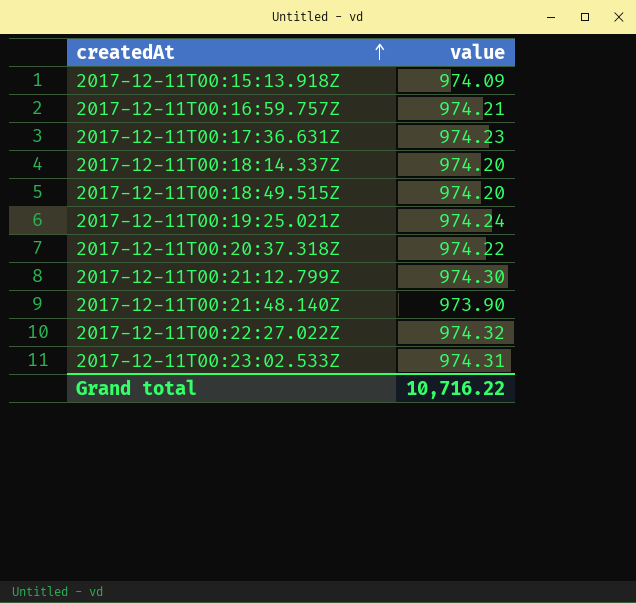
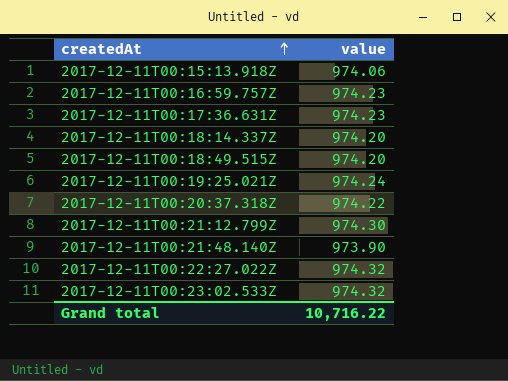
2017-12-11T00:15:13.918Z | value: 974.09 -> 974.06
2017-12-11T00:16:59.757Z | value: 974.21 -> 974.23
2017-12-11T00:23:02.533Z | value: 974.31 -> 974.32

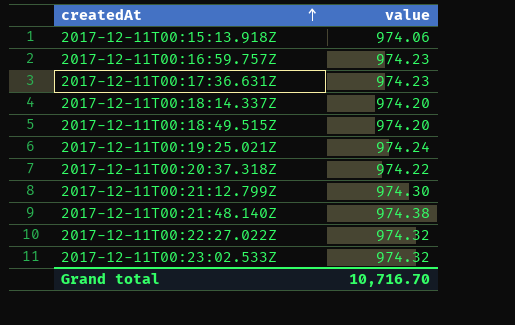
2017-12-11T00:21:48.140Z | value: 973.90 -> 974.38
Grand total | value: 10,716.22 -> 10,716.70

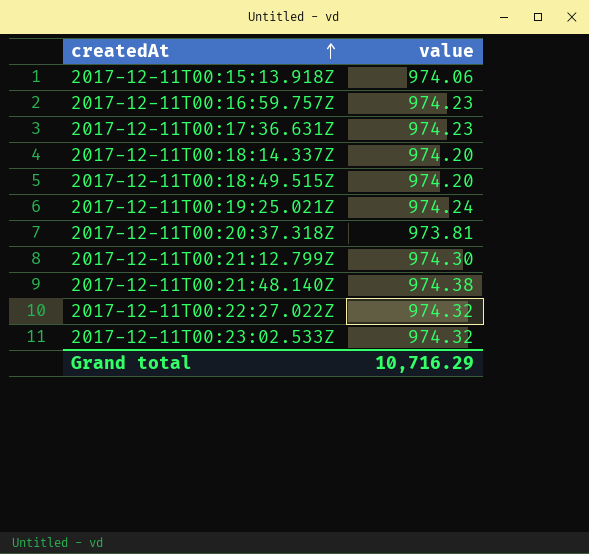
2017-12-11T00:20:37.318Z | value: 974.22 -> 973.81
Grand total | value: 10,716.70 -> 10,716.29

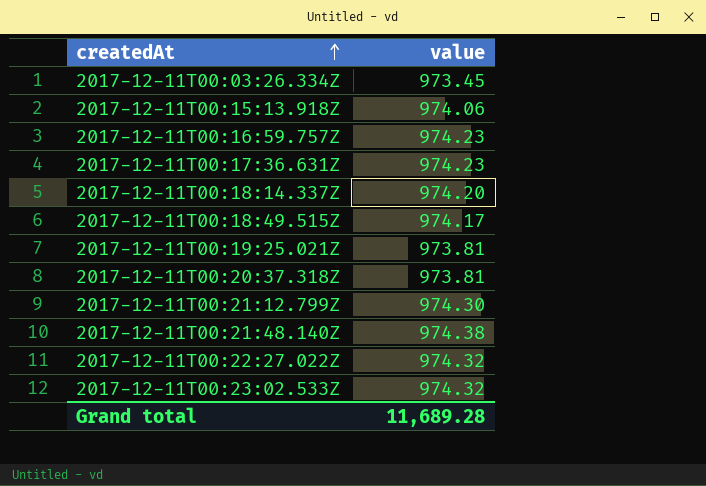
row 2017-12-11T00:03:26.334Z: none -> 973.45
2017-12-11T00:18:49.515Z | value: 974.20 -> 974.17
2017-12-11T00:19:25.021Z | value: 974.24 -> 973.81
Grand total | value: 10,716.29 -> 11,689.28

